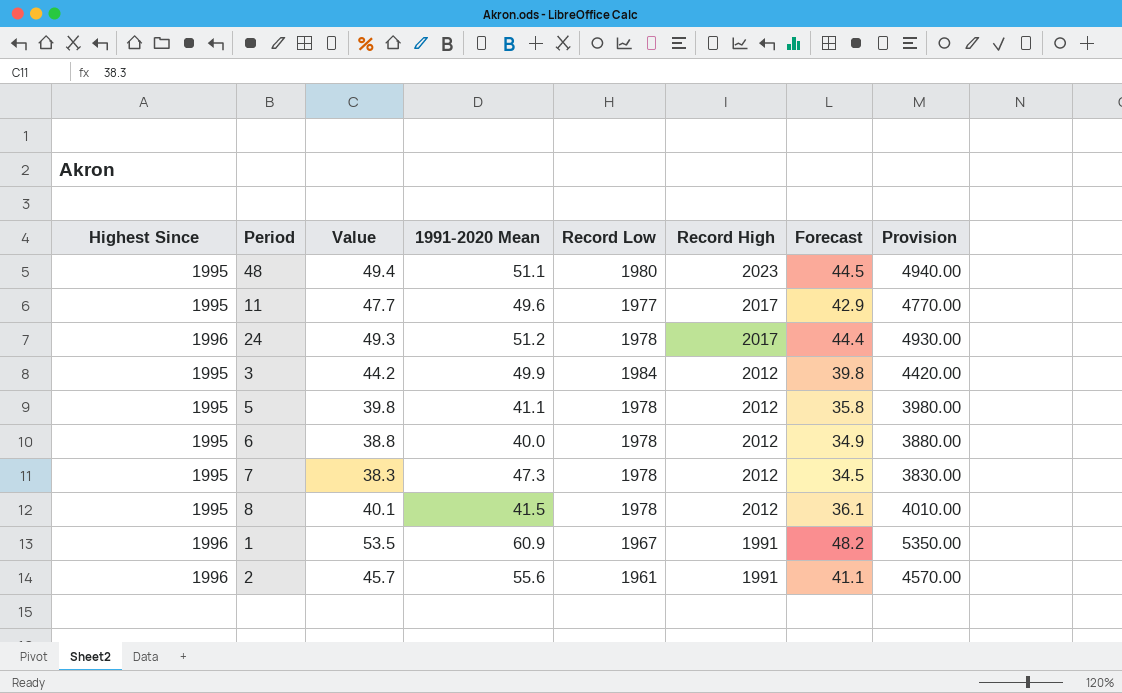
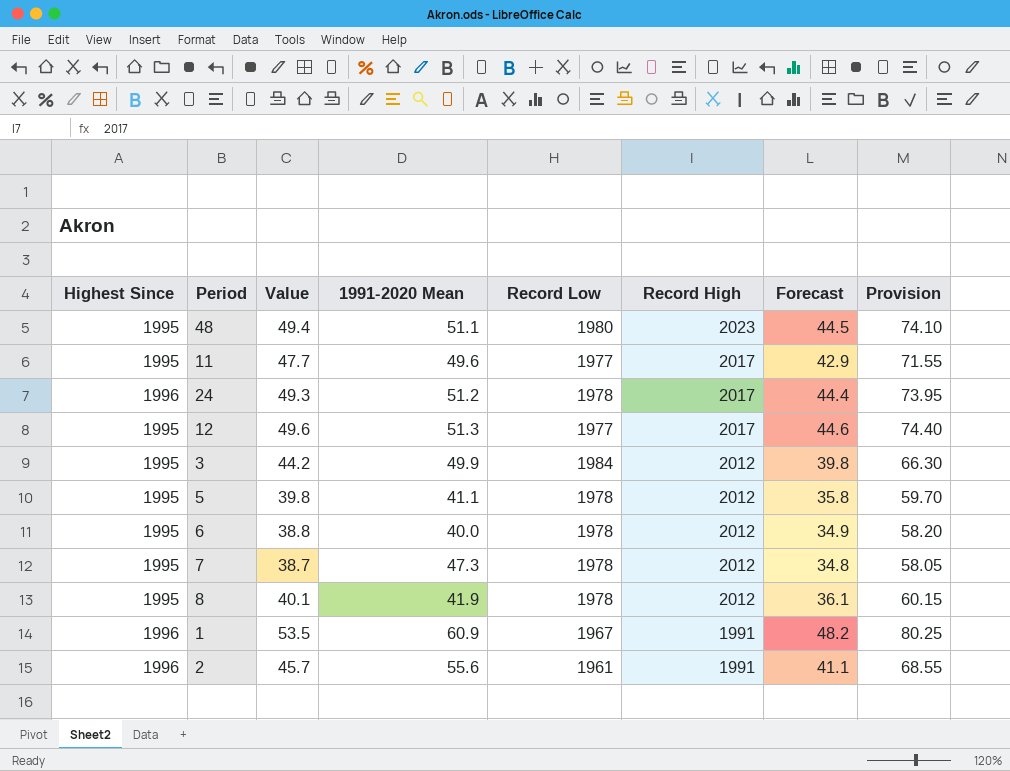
column Provision | formula: [Value] * 100 -> [Value] * 1.5
row 12: none -> 1995 | 49.6 | 51.3 | 1977 | 2017 | 44.6 | 74.40
7 | Value: 38.3 -> 38.7
7 | Forecast: 34.5 -> 34.8
8 | 1991-2020 Mean: 41.5 -> 41.9

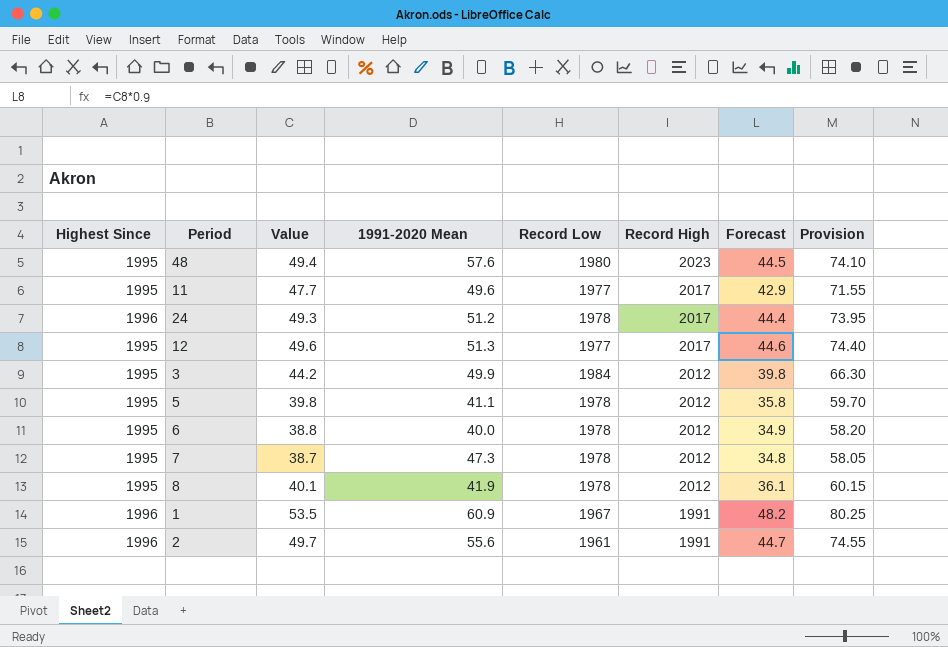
48 | 1991-2020 Mean: 51.1 -> 57.6
2 | Value: 45.7 -> 49.7
2 | Forecast: 41.1 -> 44.7
2 | Provision: 68.55 -> 74.55

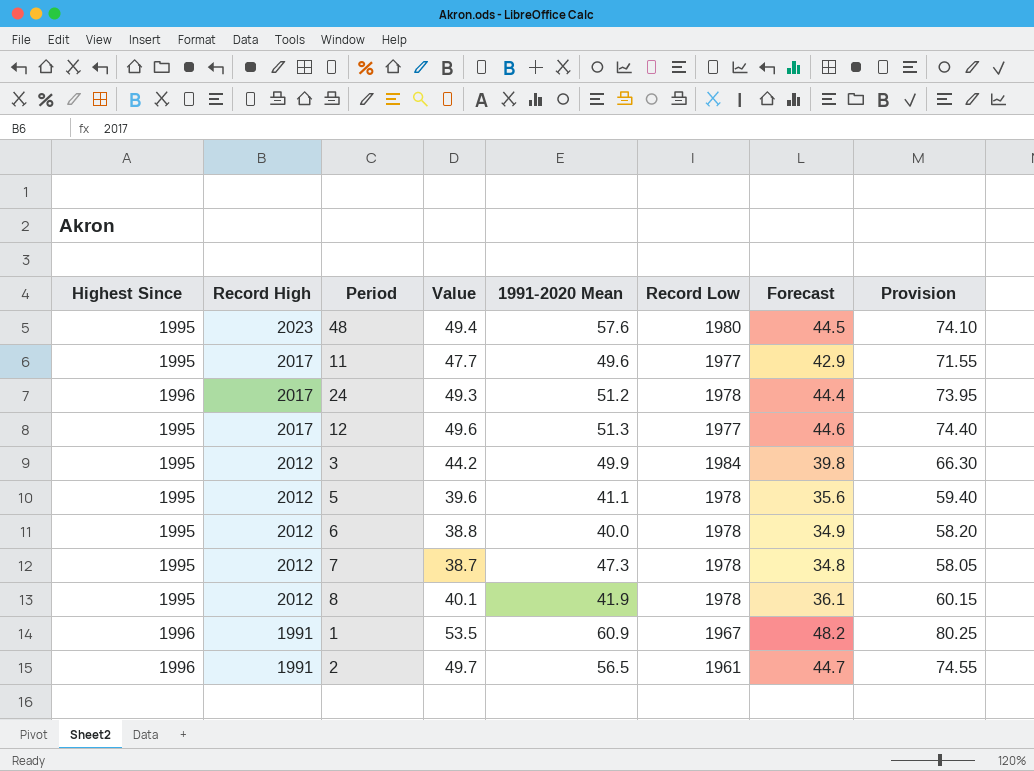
column Record High | position: 6 -> 2
5 | Value: 39.8 -> 39.6
5 | Forecast: 35.8 -> 35.6
5 | Provision: 59.70 -> 59.40
2 | 1991-2020 Mean: 55.6 -> 56.5

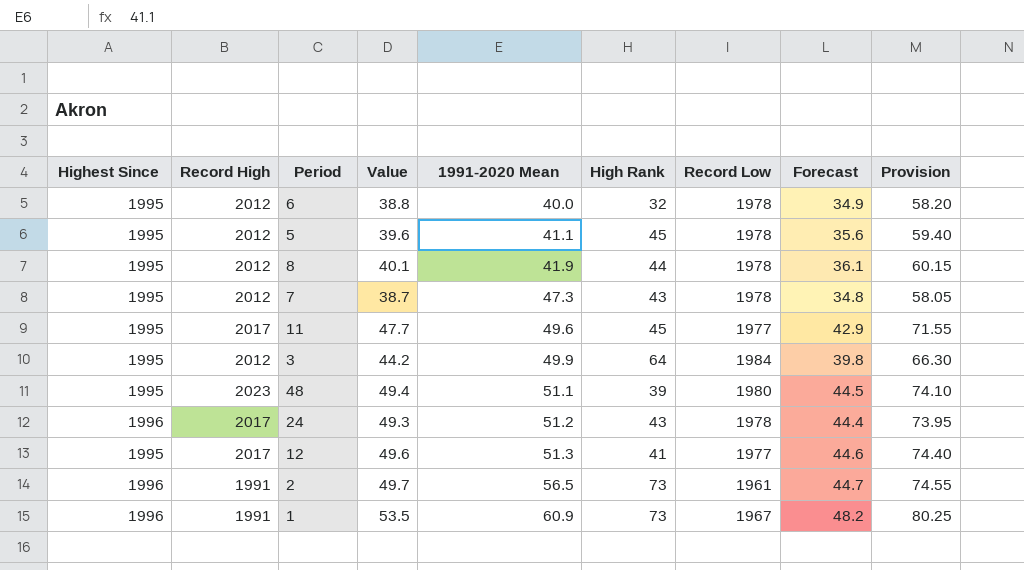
row order: Record High descending -> 1991-2020 Mean ascending
column High Rank | position: none -> 6
48 | 1991-2020 Mean: 57.6 -> 51.1

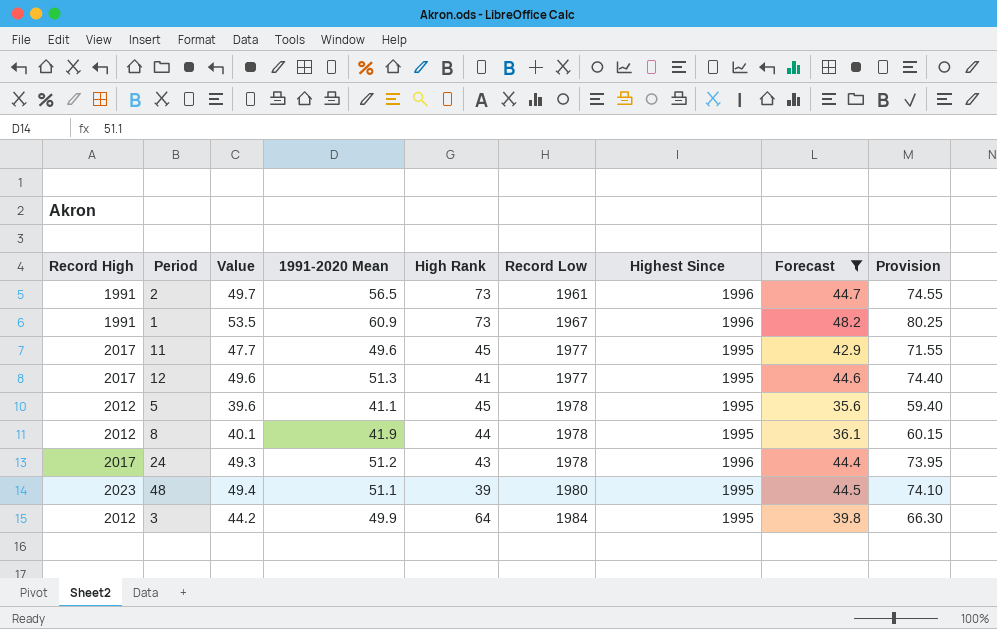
filter: none -> Forecast >= 35.6
row order: 1991-2020 Mean ascending -> Record Low ascending
column Highest Since | position: 1 -> 7

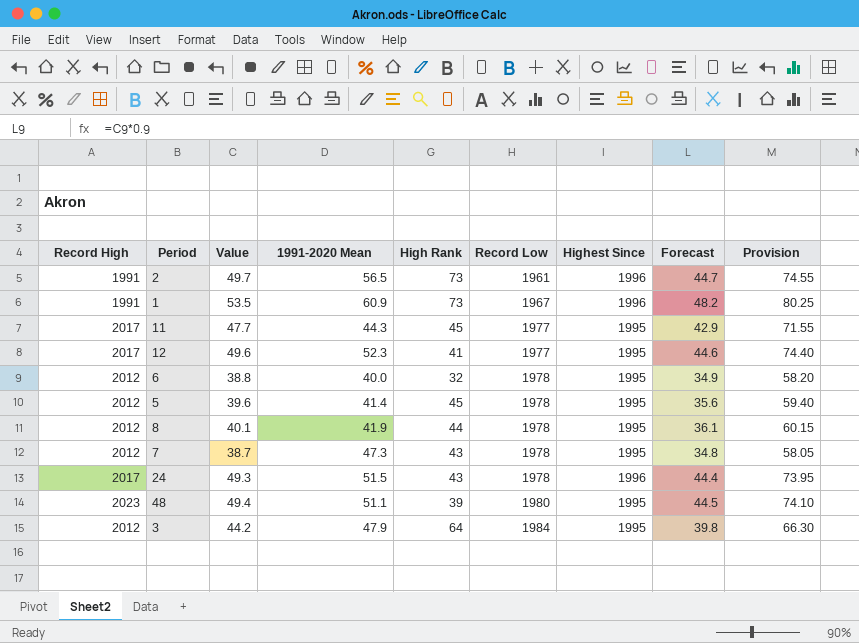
filter: Forecast >= 35.6 -> none
11 | 1991-2020 Mean: 49.6 -> 44.3
12 | 1991-2020 Mean: 51.3 -> 52.3
5 | 1991-2020 Mean: 41.1 -> 41.4
24 | 1991-2020 Mean: 51.2 -> 51.5
3 | 1991-2020 Mean: 49.9 -> 47.9

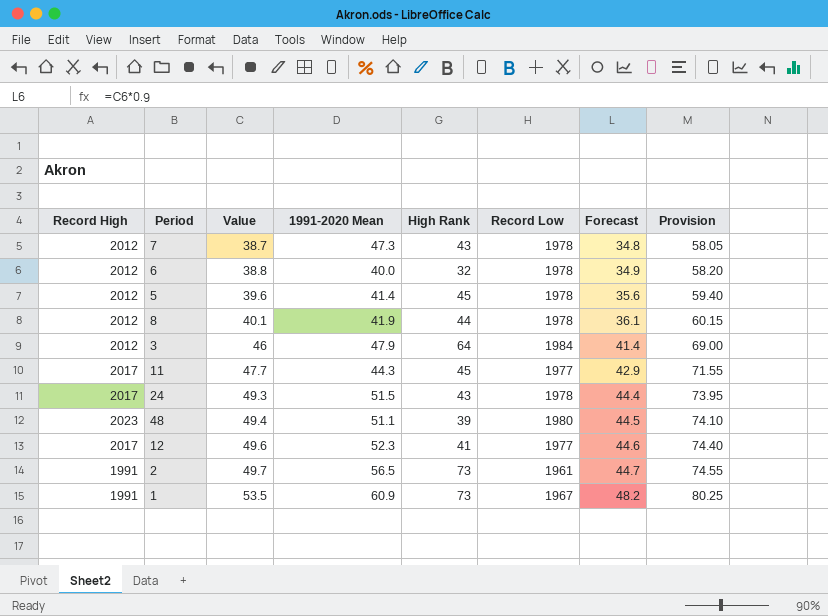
row order: Record Low ascending -> Value ascending
column Highest Since | position: 7 -> none
3 | Value: 44.2 -> 46
3 | Forecast: 39.8 -> 41.4
3 | Provision: 66.30 -> 69.00

